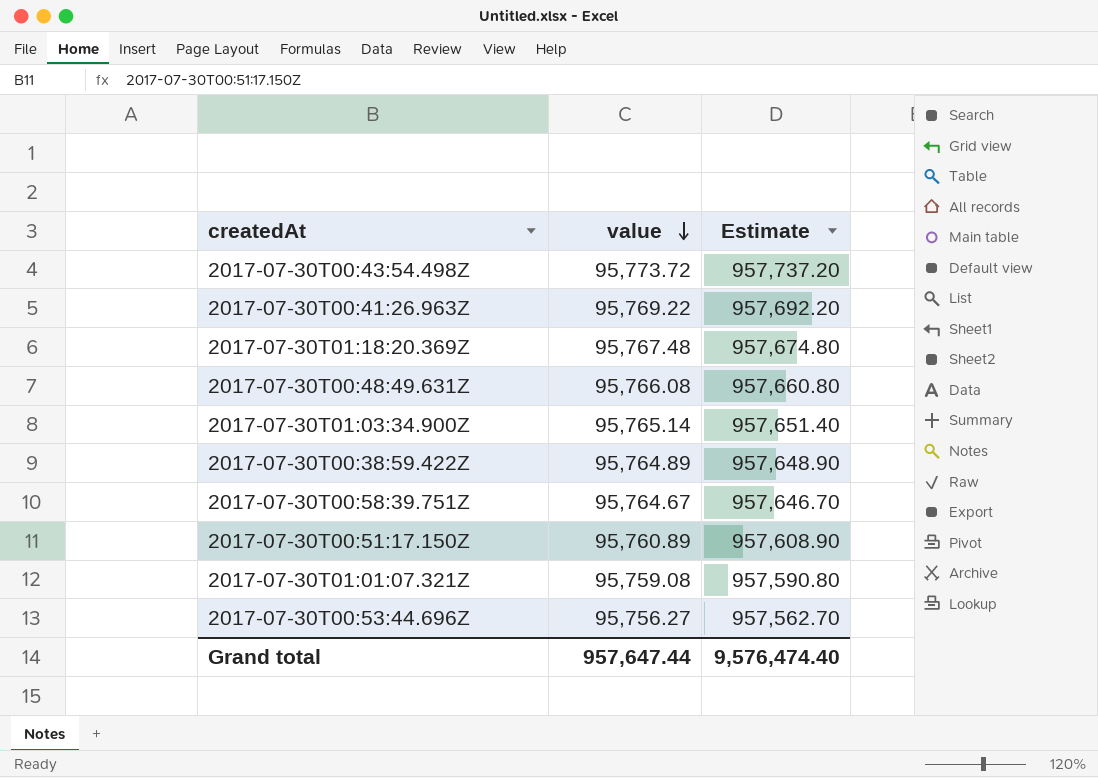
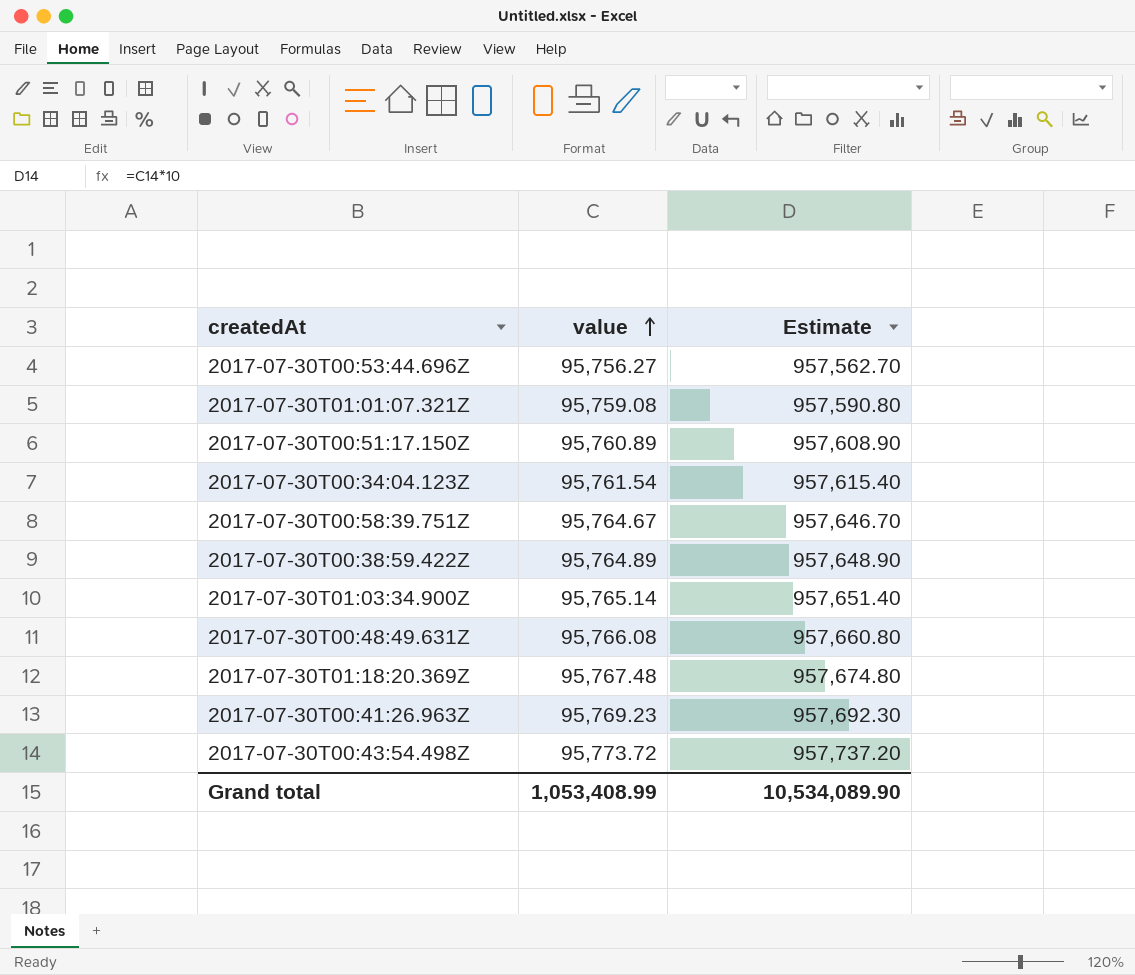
row order: value descending -> value ascending
row 2017-07-30T00:34:04.123Z: none -> 95,761.54 | 957,615.40
2017-07-30T00:41:26.963Z | value: 95,769.22 -> 95,769.23
2017-07-30T00:41:26.963Z | Estimate: 957,692.20 -> 957,692.30
Grand total | value: 957,647.44 -> 1,053,408.99
Grand total | Estimate: 9,576,474.40 -> 10,534,089.90

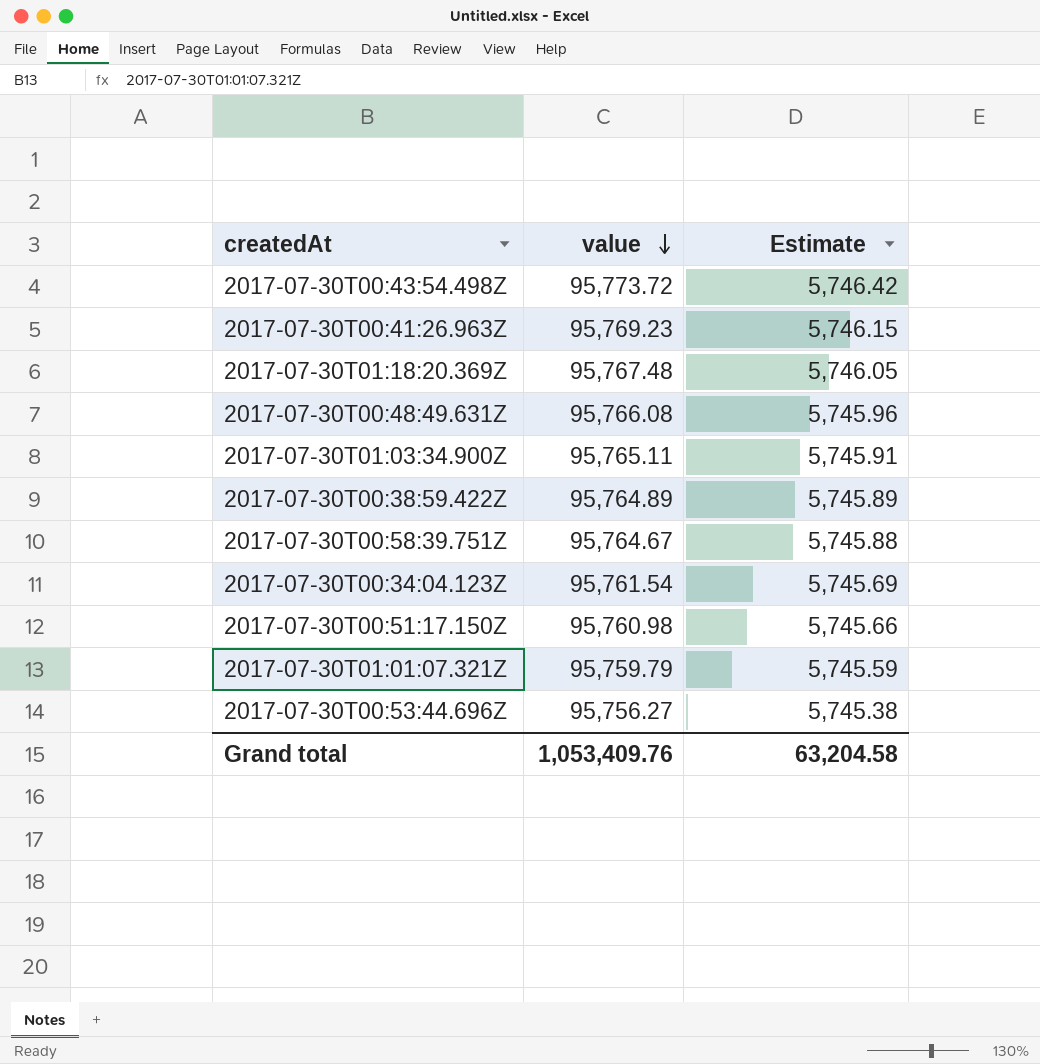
row order: value ascending -> value descending
column Estimate | formula: [value] * 10 -> [value] * 0.06
2017-07-30T01:03:34.900Z | value: 95,765.14 -> 95,765.11
2017-07-30T00:51:17.150Z | value: 95,760.89 -> 95,760.98
2017-07-30T01:01:07.321Z | value: 95,759.08 -> 95,759.79
Grand total | value: 1,053,408.99 -> 1,053,409.76
Grand total | Estimate: 10,534,089.90 -> 63,204.58

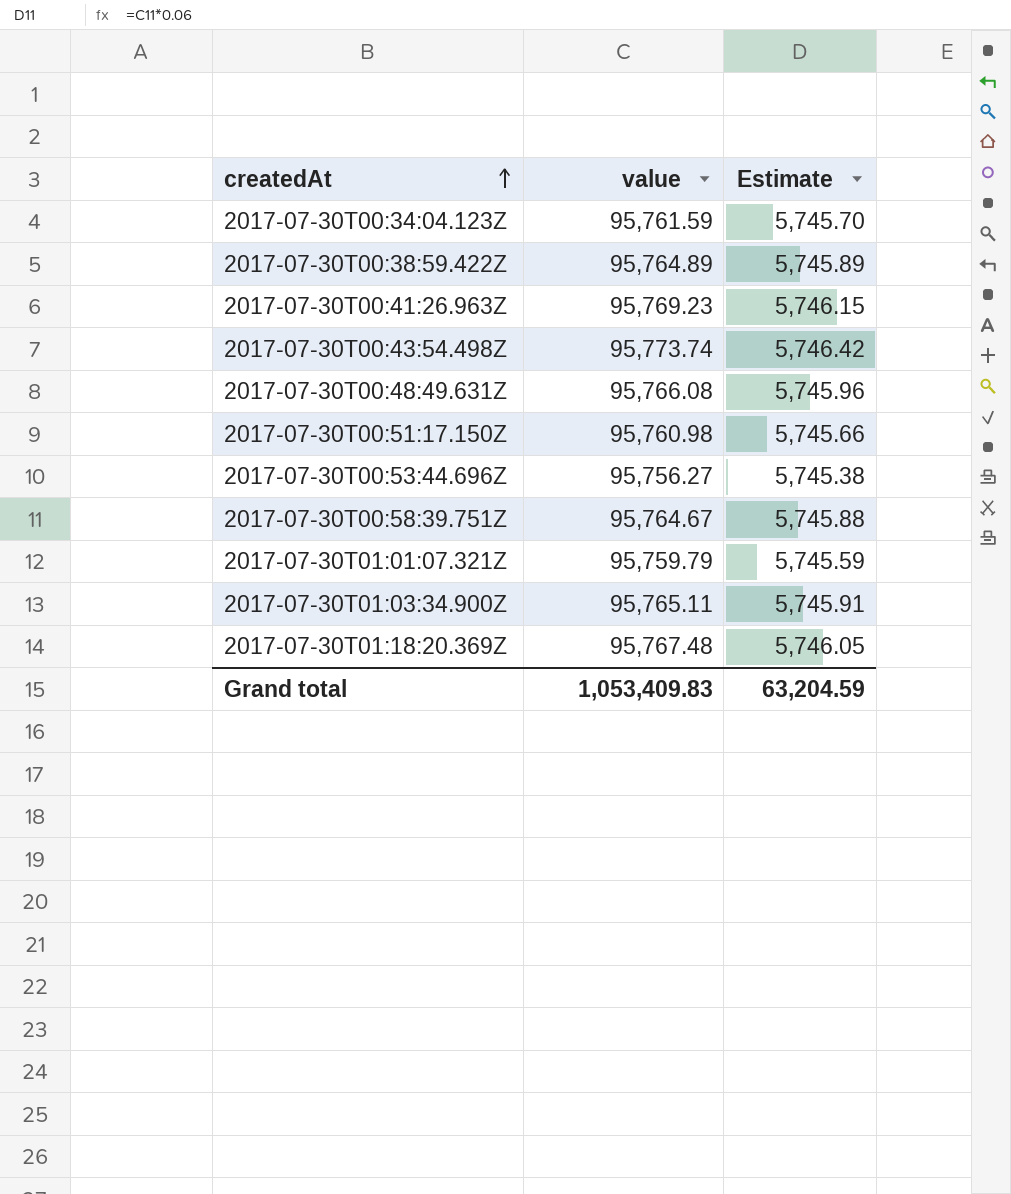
row order: value descending -> createdAt ascending
2017-07-30T00:34:04.123Z | value: 95,761.54 -> 95,761.59
2017-07-30T00:34:04.123Z | Estimate: 5,745.69 -> 5,745.70
2017-07-30T00:43:54.498Z | value: 95,773.72 -> 95,773.74
Grand total | value: 1,053,409.76 -> 1,053,409.83
Grand total | Estimate: 63,204.58 -> 63,204.59

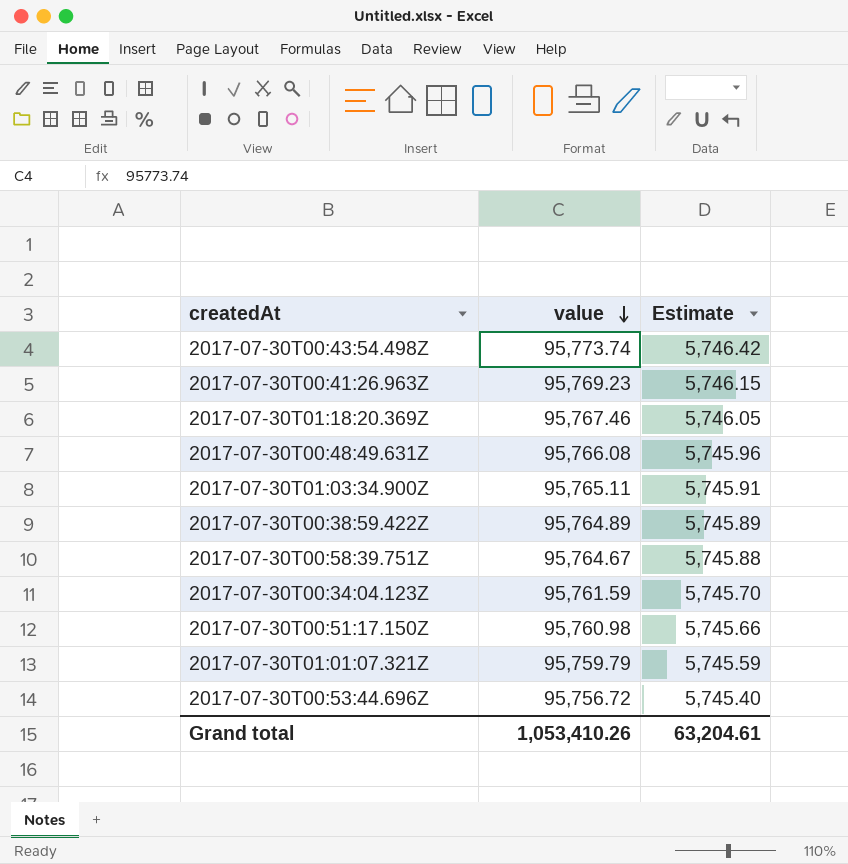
row order: createdAt ascending -> value descending
2017-07-30T01:18:20.369Z | value: 95,767.48 -> 95,767.46
2017-07-30T00:53:44.696Z | value: 95,756.27 -> 95,756.72
2017-07-30T00:53:44.696Z | Estimate: 5,745.38 -> 5,745.40
Grand total | value: 1,053,409.83 -> 1,053,410.26
Grand total | Estimate: 63,204.59 -> 63,204.61

